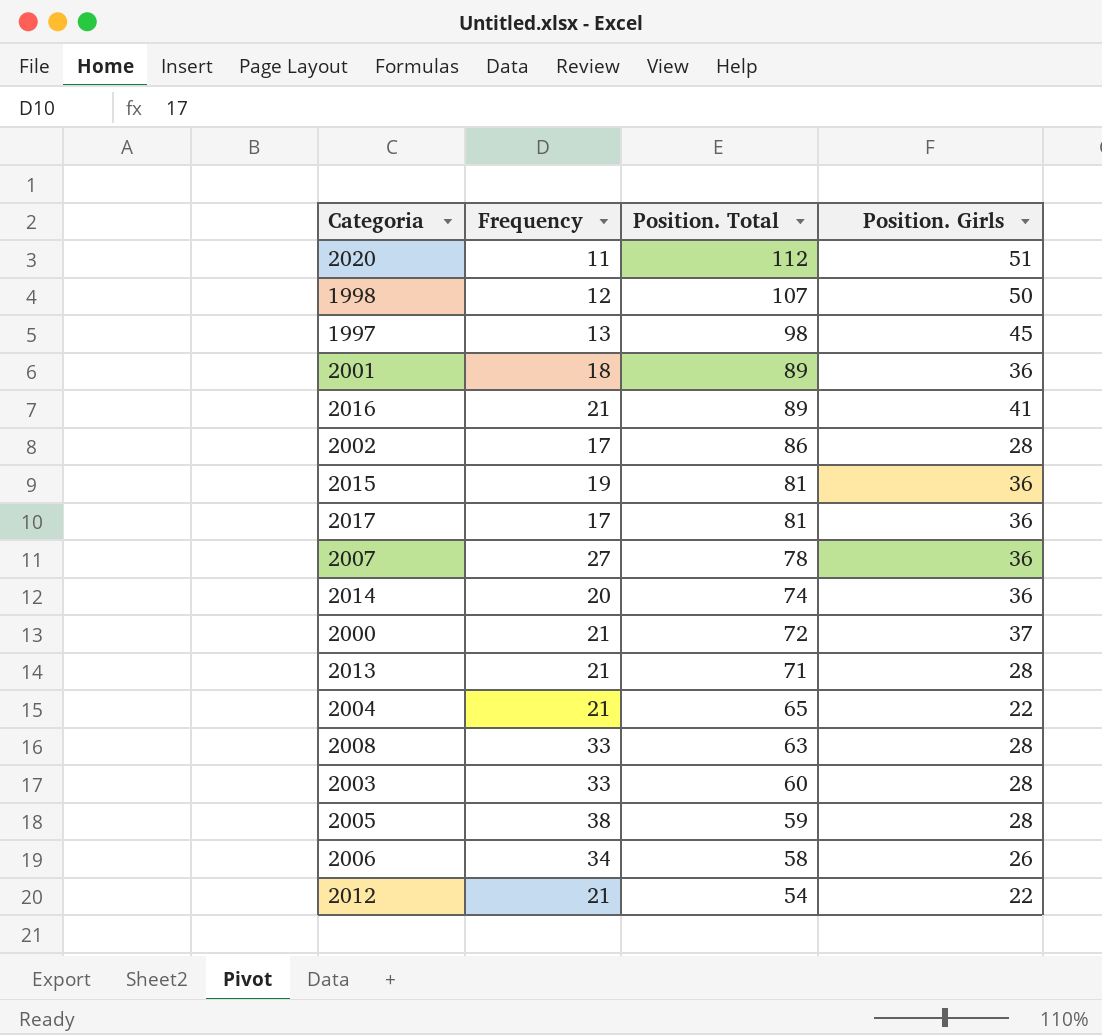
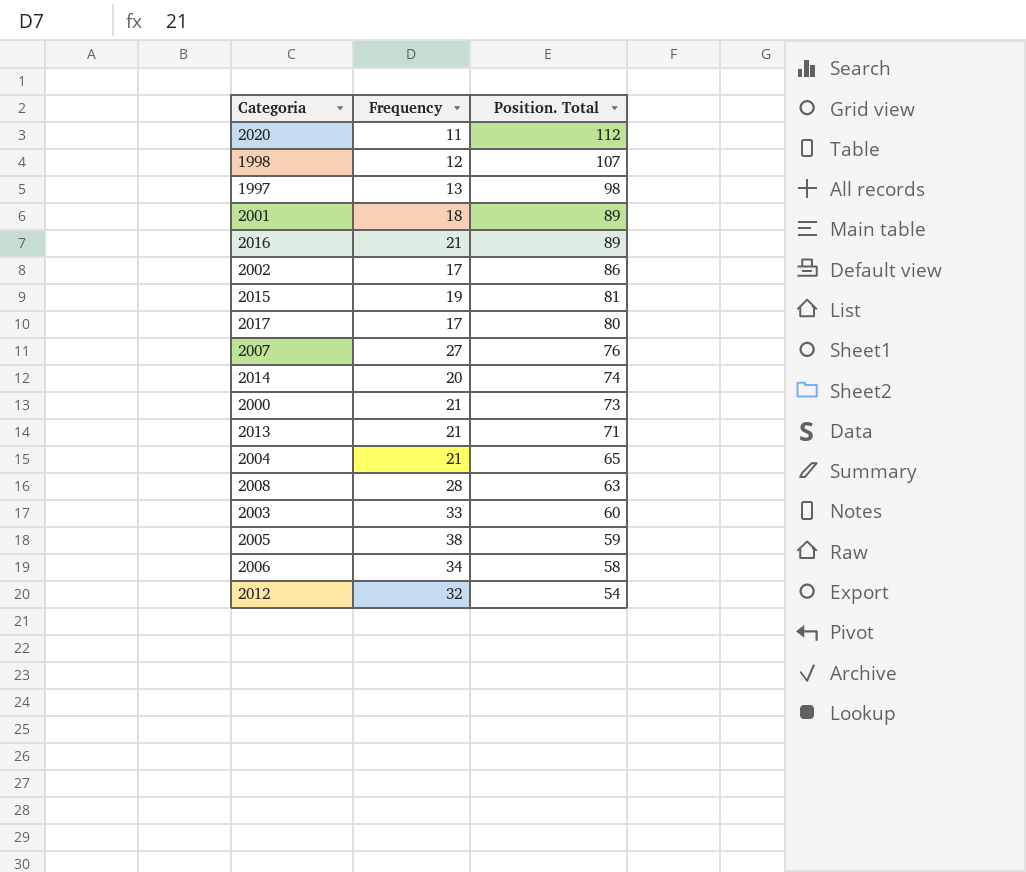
column Position. Girls | position: 4 -> none
2017 | Position. Total: 81 -> 80
2007 | Position. Total: 78 -> 76
2000 | Position. Total: 72 -> 73
2008 | Frequency: 33 -> 28
2012 | Frequency: 21 -> 32

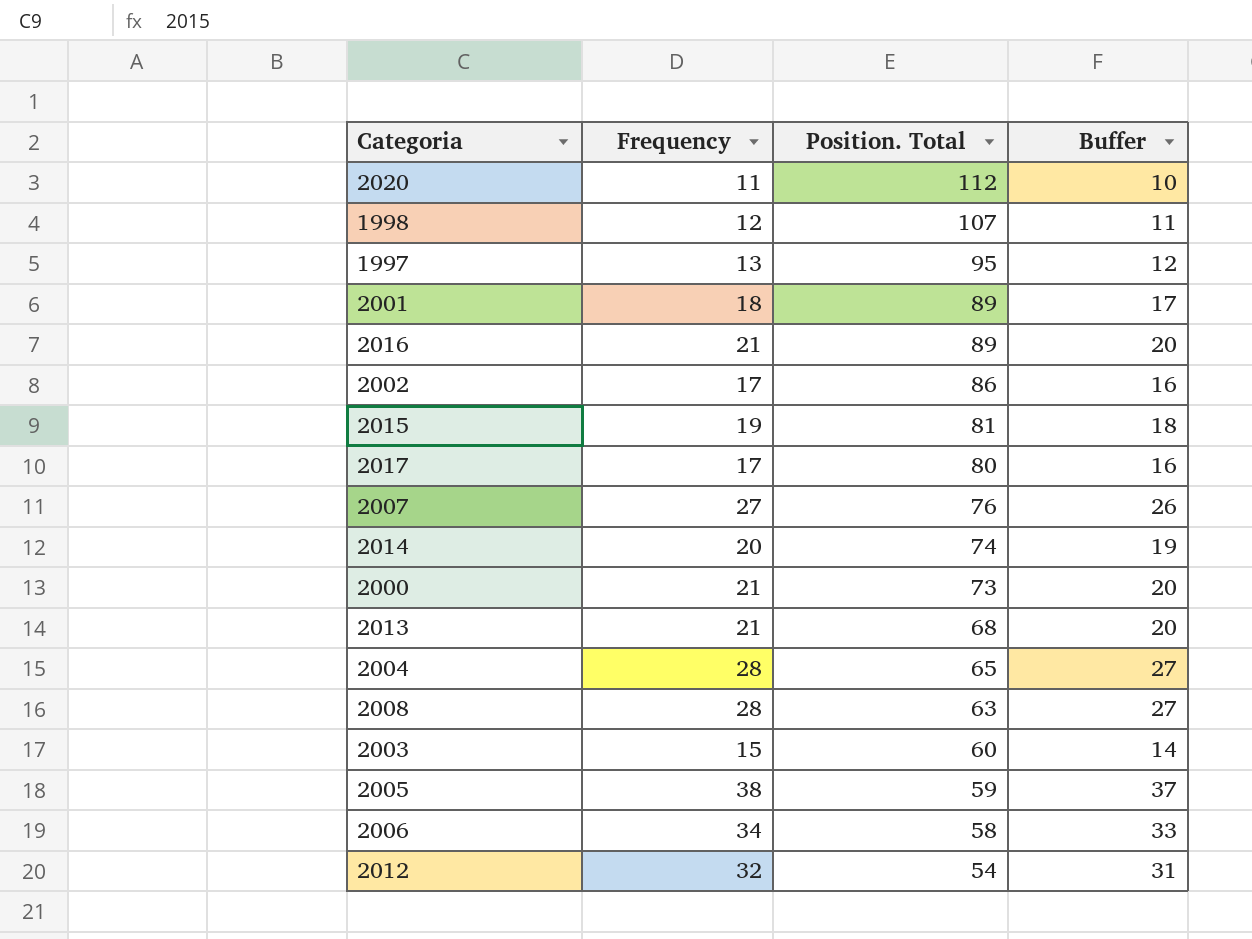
column Buffer | formula: none -> [Frequency] - 1
1997 | Position. Total: 98 -> 95
2013 | Position. Total: 71 -> 68
2004 | Frequency: 21 -> 28
2003 | Frequency: 33 -> 15

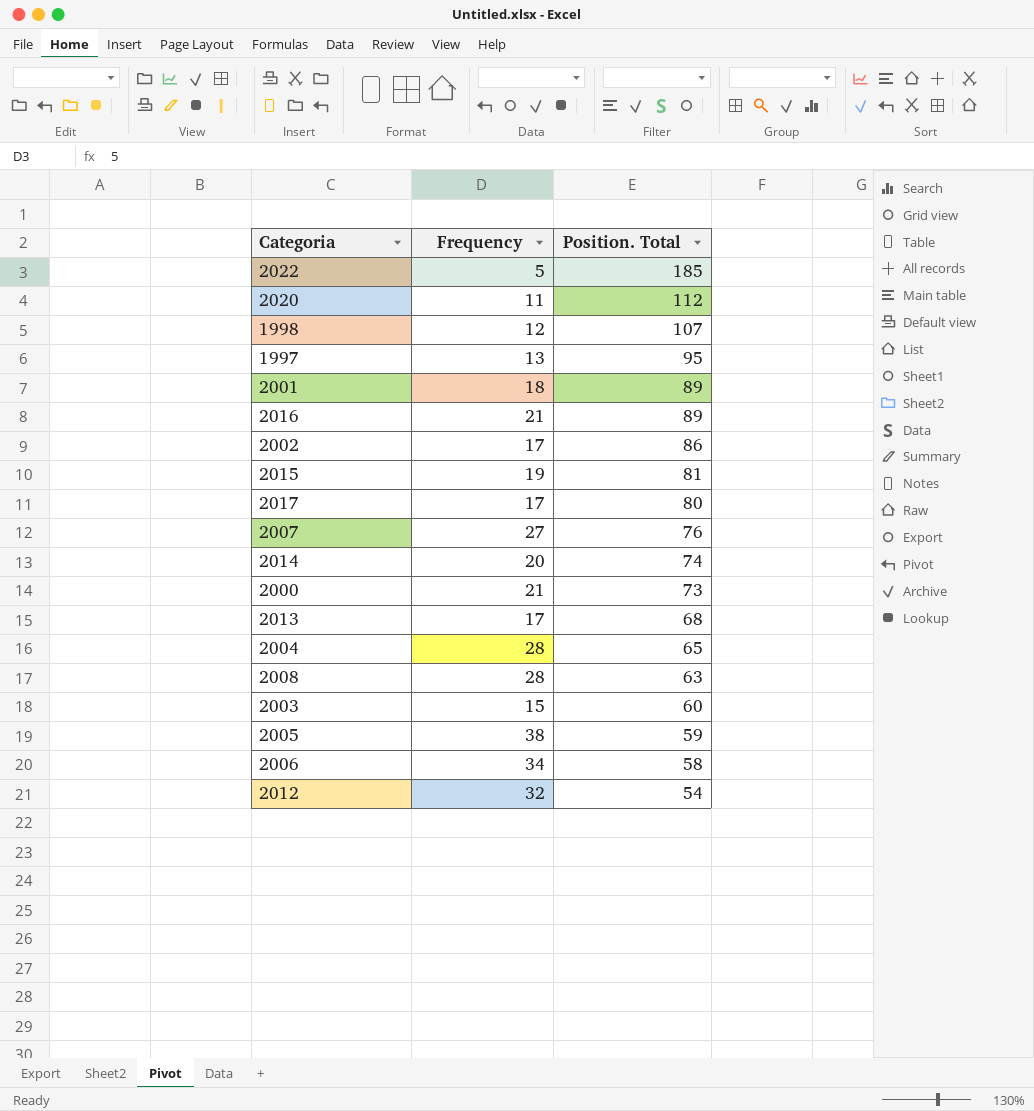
column Buffer | formula: [Frequency] - 1 -> none
row 2022: none -> 5 | 185
2013 | Frequency: 21 -> 17

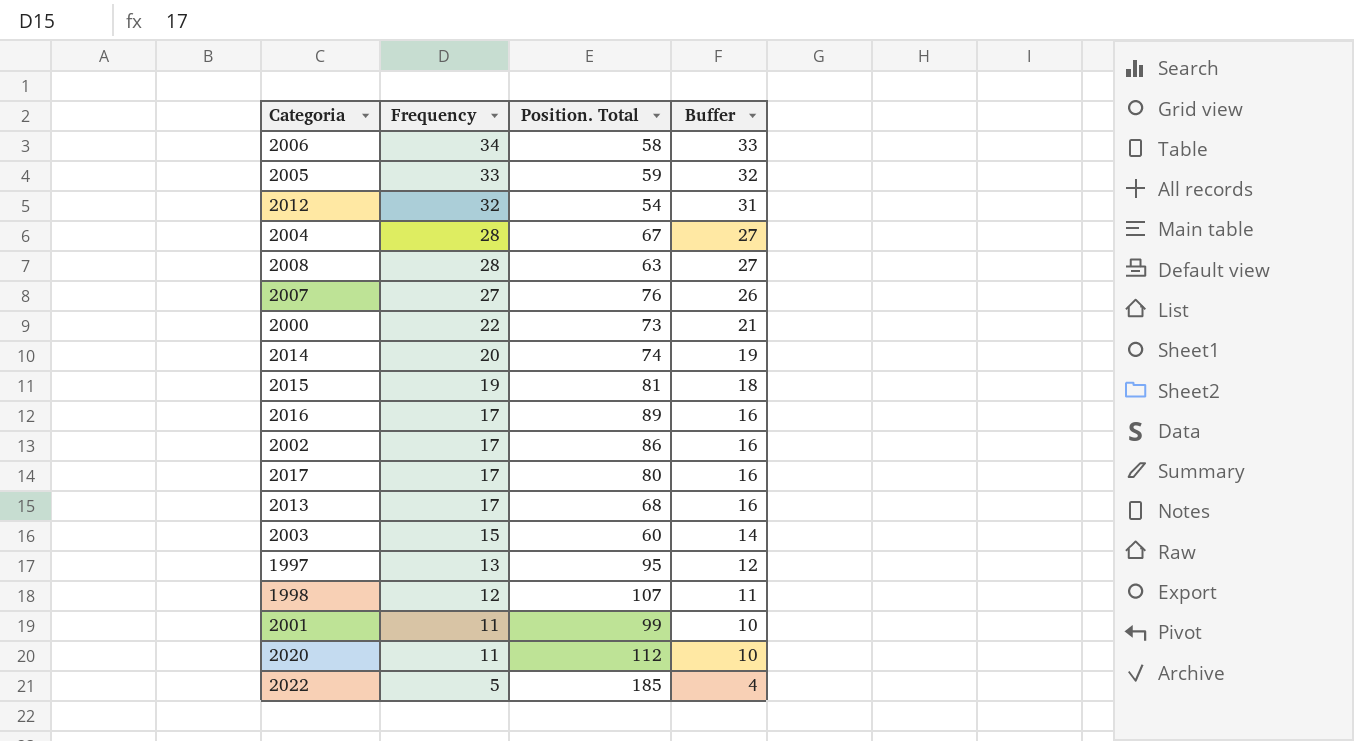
row order: Position. Total descending -> Frequency descending
column Buffer | formula: none -> [Frequency] - 1
2005 | Frequency: 38 -> 33
2004 | Position. Total: 65 -> 67
2000 | Frequency: 21 -> 22
2016 | Frequency: 21 -> 17
2001 | Frequency: 18 -> 11
2001 | Position. Total: 89 -> 99

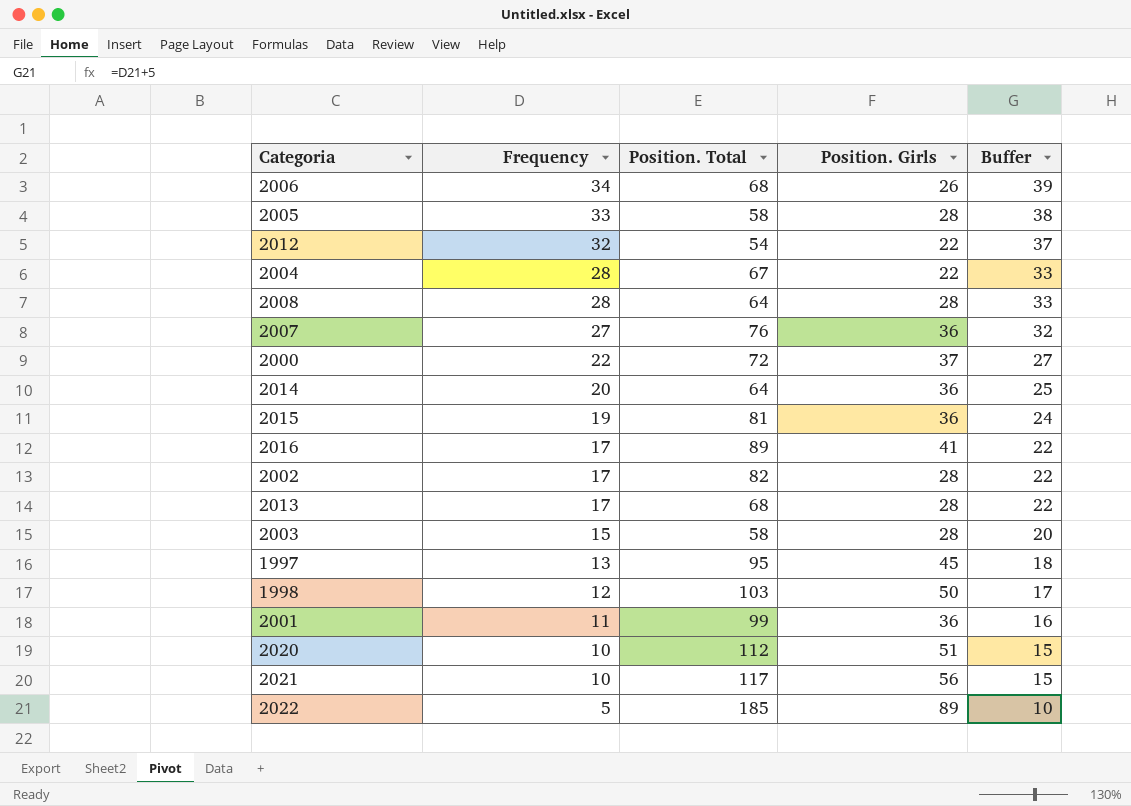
column Position. Girls | position: none -> 4
column Buffer | formula: [Frequency] - 1 -> [Frequency] + 5
row 2017: 17 | 80 | 16 -> none
2006 | Position. Total: 58 -> 68
2005 | Position. Total: 59 -> 58
2008 | Position. Total: 63 -> 64
2000 | Position. Total: 73 -> 72
2014 | Position. Total: 74 -> 64
2002 | Position. Total: 86 -> 82
2003 | Position. Total: 60 -> 58
1998 | Position. Total: 107 -> 103
2020 | Frequency: 11 -> 10
row 2021: none -> 10 | 117 | 56 | 15

